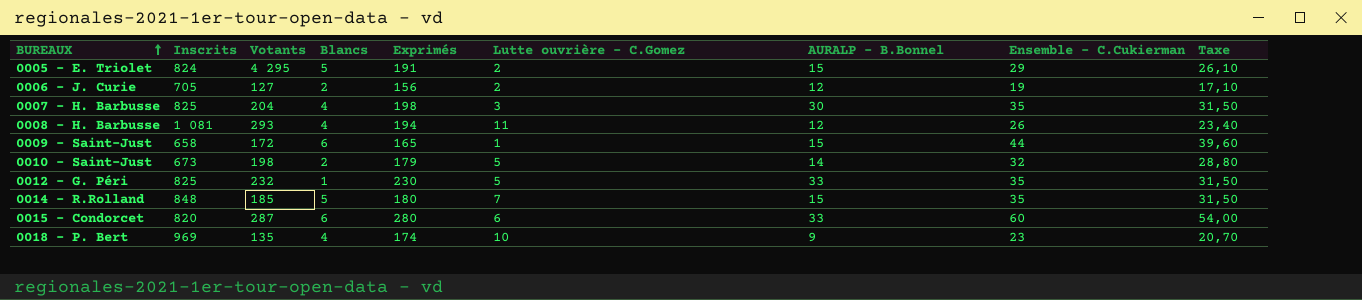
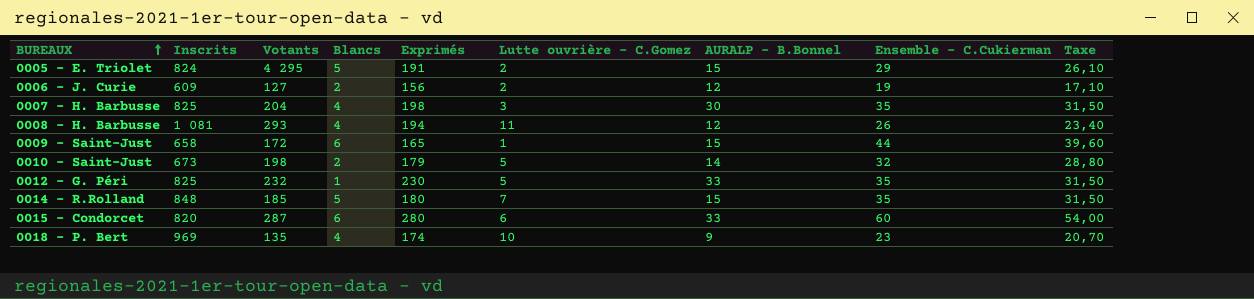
0006 - J. Curie | Inscrits: 705 -> 609

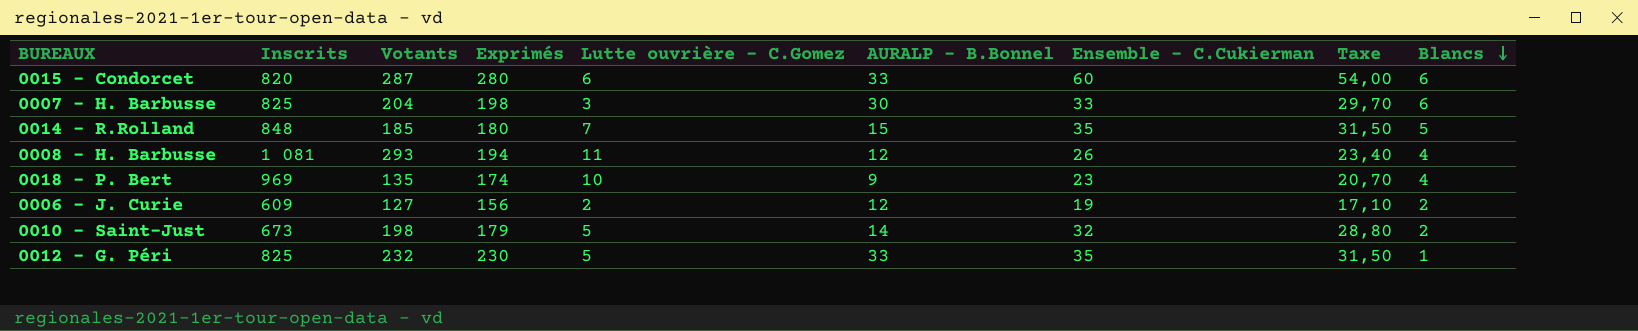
row order: BUREAUX ascending -> Blancs descending
column Blancs | position: 4 -> 9
row 0005 - E. Triolet: 824 | 4 295 | 5 | 191 | 2 | 15 | 29 | 26,10 -> none
row 0009 - Saint-Just: 658 | 172 | 6 | 165 | 1 | 15 | 44 | 39,60 -> none
0007 - H. Barbusse | Ensemble – C.Cukierman: 35 -> 33
0007 - H. Barbusse | Taxe: 31,50 -> 29,70
0007 - H. Barbusse | Blancs: 4 -> 6

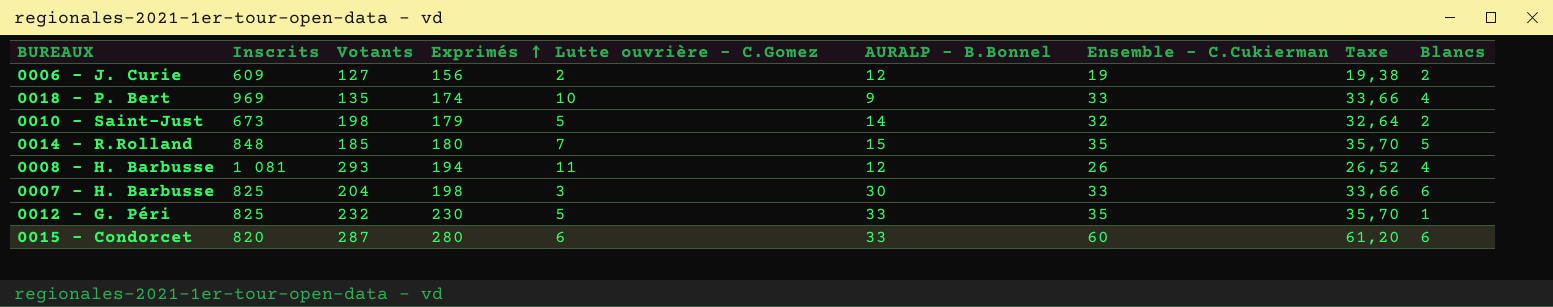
row order: Blancs descending -> Exprimés ascending
column Taxe | formula: [Ensemble – C.Cukierman] * 0,9 -> [Ensemble – C.Cukierman] * 1,02
0018 - P. Bert | Ensemble – C.Cukierman: 23 -> 33

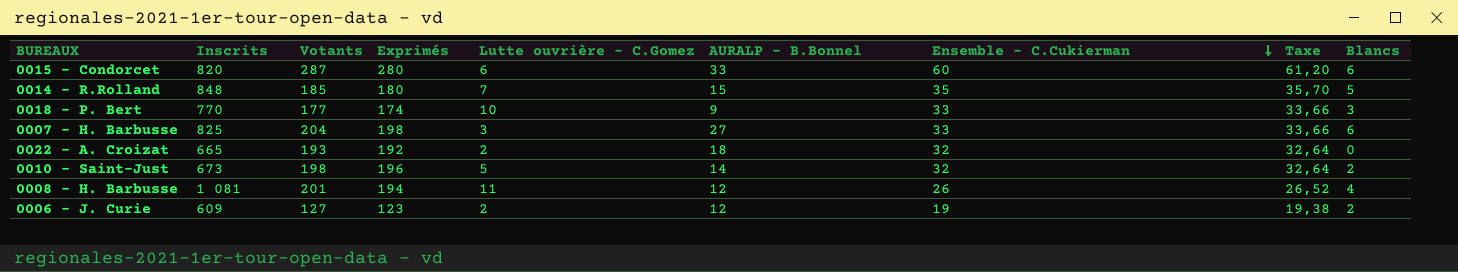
row order: Exprimés ascending -> Ensemble – C.Cukierman descending
row 0012 - G. Péri: 825 | 232 | 230 | 5 | 33 | 35 | 35,70 | 1 -> none
0018 - P. Bert | Inscrits: 969 -> 770
0018 - P. Bert | Votants: 135 -> 177
0018 - P. Bert | Blancs: 4 -> 3
0007 - H. Barbusse | AURALP – B.Bonnel: 30 -> 27
row 0022 - A. Croizat: none -> 665 | 193 | 192 | 2 | 18 | 32 | 32,64 | 0
0010 - Saint-Just | Exprimés: 179 -> 196
0008 - H. Barbusse | Votants: 293 -> 201
0006 - J. Curie | Exprimés: 156 -> 123

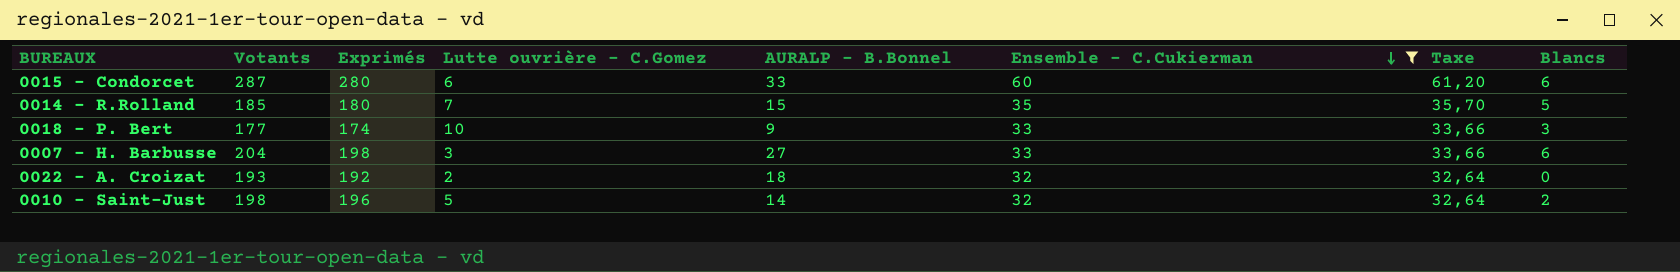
filter: none -> Ensemble – C.Cukierman >= 32
column Inscrits | position: 2 -> none

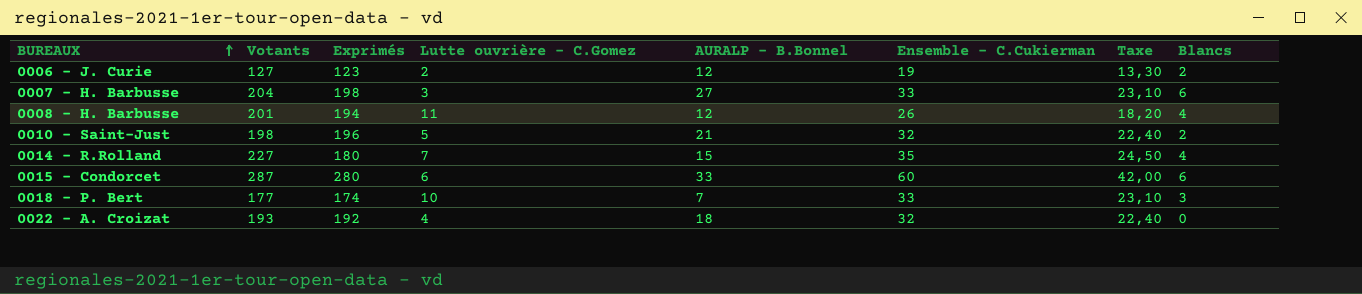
filter: Ensemble – C.Cukierman >= 32 -> none
row order: Ensemble – C.Cukierman descending -> BUREAUX ascending
column Taxe | formula: [Ensemble – C.Cukierman] * 1,02 -> [Ensemble – C.Cukierman] * 0,7
0010 - Saint-Just | AURALP – B.Bonnel: 14 -> 21
0014 - R.Rolland | Votants: 185 -> 227
0014 - R.Rolland | Blancs: 5 -> 4
0018 - P. Bert | AURALP – B.Bonnel: 9 -> 7
0022 - A. Croizat | Lutte ouvrière – C.Gomez: 2 -> 4

